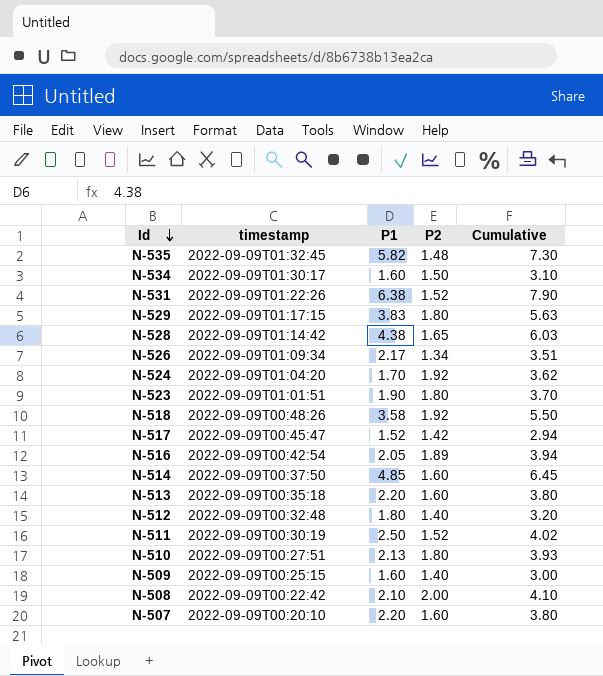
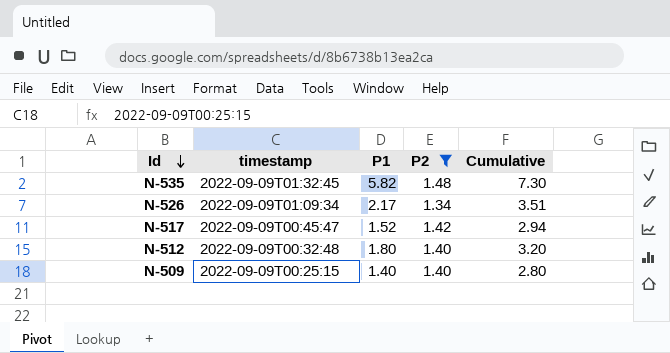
filter: none -> P2 <= 1.48
N-509 | P1: 1.60 -> 1.40
N-509 | Cumulative: 3.00 -> 2.80

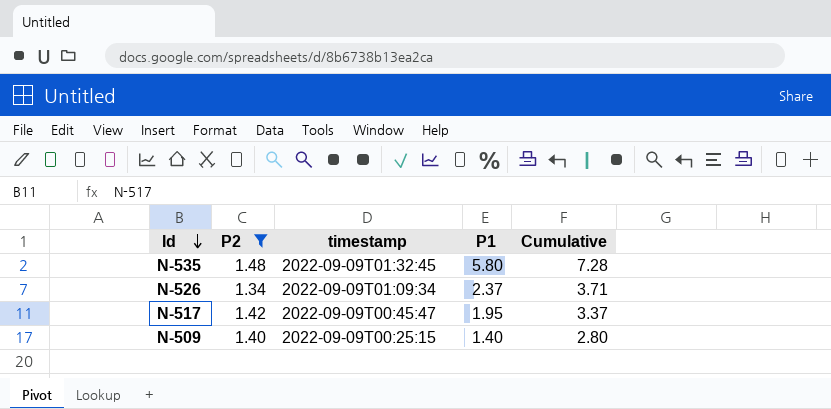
column P2 | position: 4 -> 2
row N-512: 2022-09-09T00:32:48 | 1.80 | 1.40 | 3.20 -> none
N-535 | P1: 5.82 -> 5.80
N-535 | Cumulative: 7.30 -> 7.28
N-526 | P1: 2.17 -> 2.37
N-526 | Cumulative: 3.51 -> 3.71
N-517 | P1: 1.52 -> 1.95
N-517 | Cumulative: 2.94 -> 3.37

